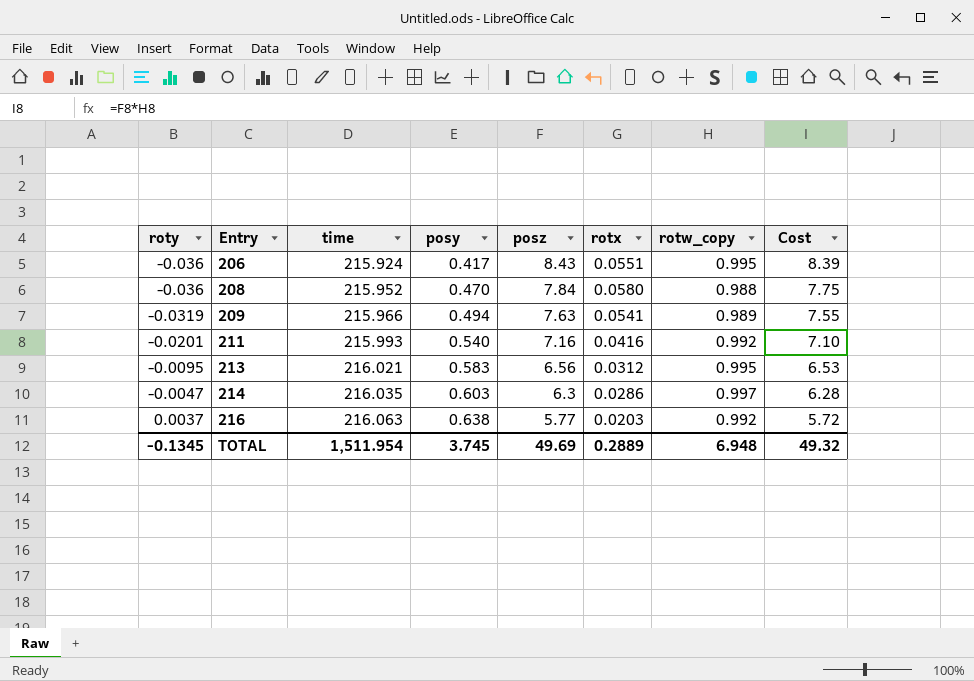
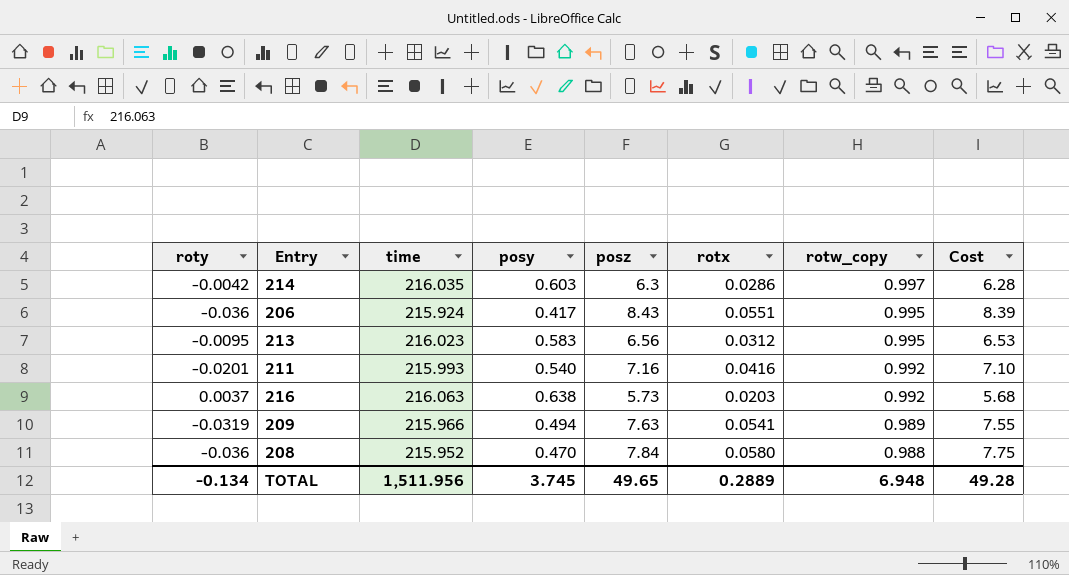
row order: roty ascending -> rotw_copy descending
214 | roty: -0.0047 -> -0.0042
213 | time: 216.021 -> 216.023
216 | posz: 5.77 -> 5.73
216 | Cost: 5.72 -> 5.68
TOTAL | roty: -0.1345 -> -0.134
TOTAL | time: 1,511.954 -> 1,511.956
TOTAL | posz: 49.69 -> 49.65
TOTAL | Cost: 49.32 -> 49.28

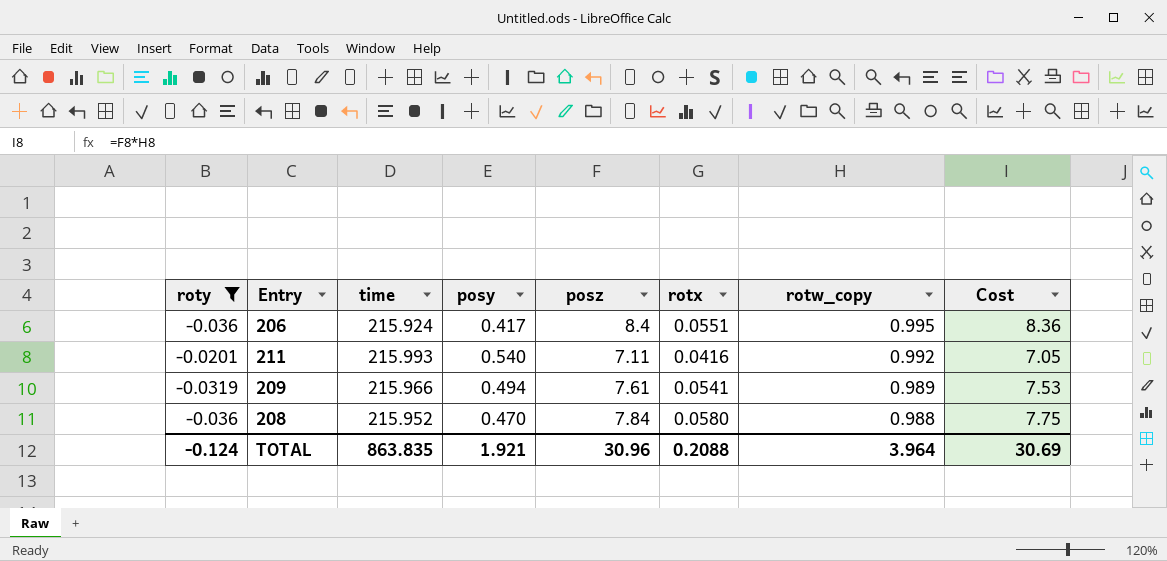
filter: none -> roty <= -0.0201
206 | posz: 8.43 -> 8.4
206 | Cost: 8.39 -> 8.36
211 | posz: 7.16 -> 7.11
211 | Cost: 7.10 -> 7.05
209 | posz: 7.63 -> 7.61
209 | Cost: 7.55 -> 7.53
TOTAL | roty: -0.134 -> -0.124
TOTAL | time: 1,511.956 -> 863.835
TOTAL | posy: 3.745 -> 1.921
TOTAL | posz: 49.65 -> 30.96
TOTAL | rotx: 0.2889 -> 0.2088
TOTAL | rotw_copy: 6.948 -> 3.964
TOTAL | Cost: 49.28 -> 30.69

